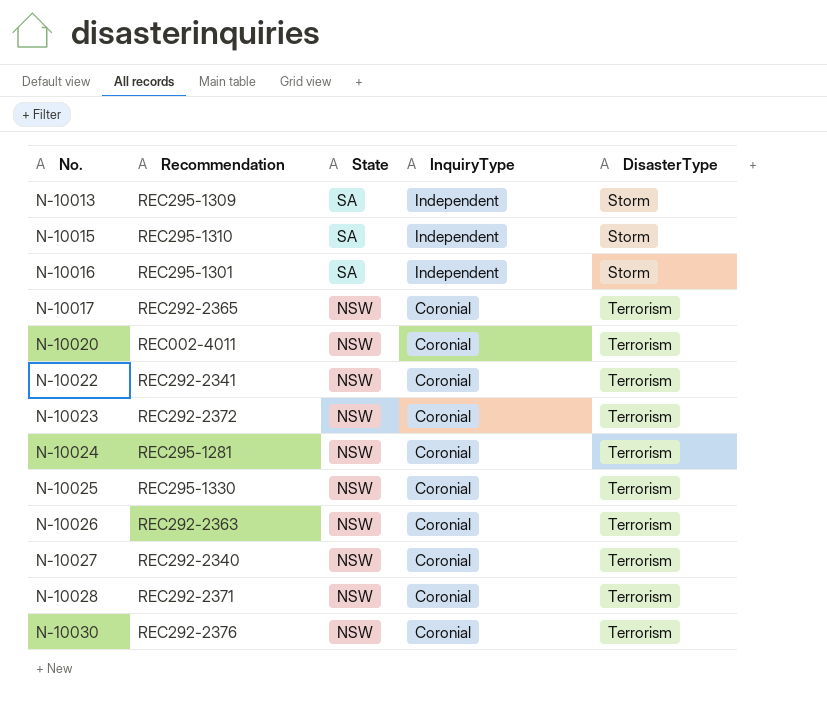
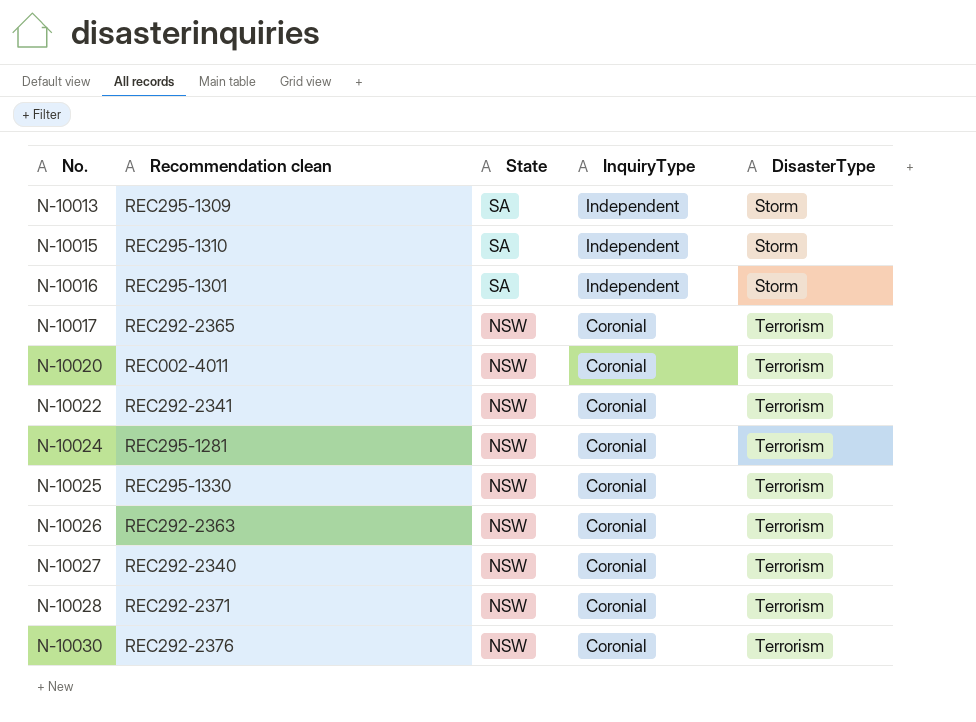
column name: Recommendation -> Recommendation clean
row N-10023: REC292-2372 | NSW | Coronial | Terrorism -> none

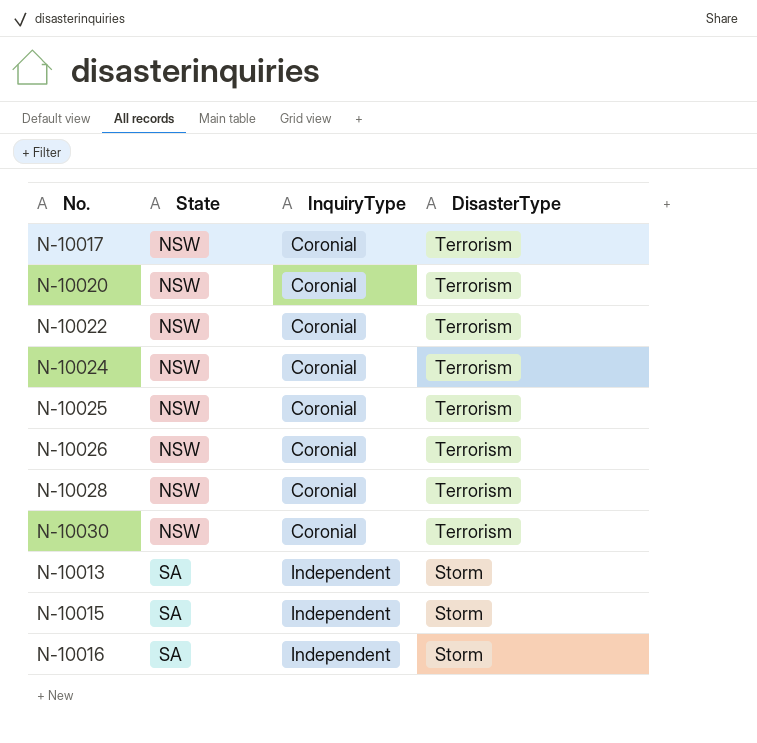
row order: No. ascending -> State ascending
column Recommendation clean | position: 2 -> none
row N-10027: REC292-2340 | NSW | Coronial | Terrorism -> none

